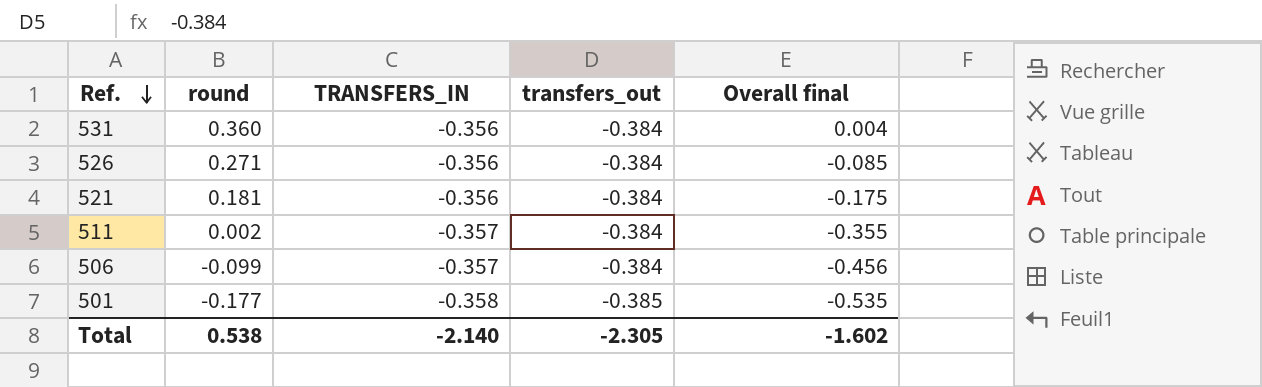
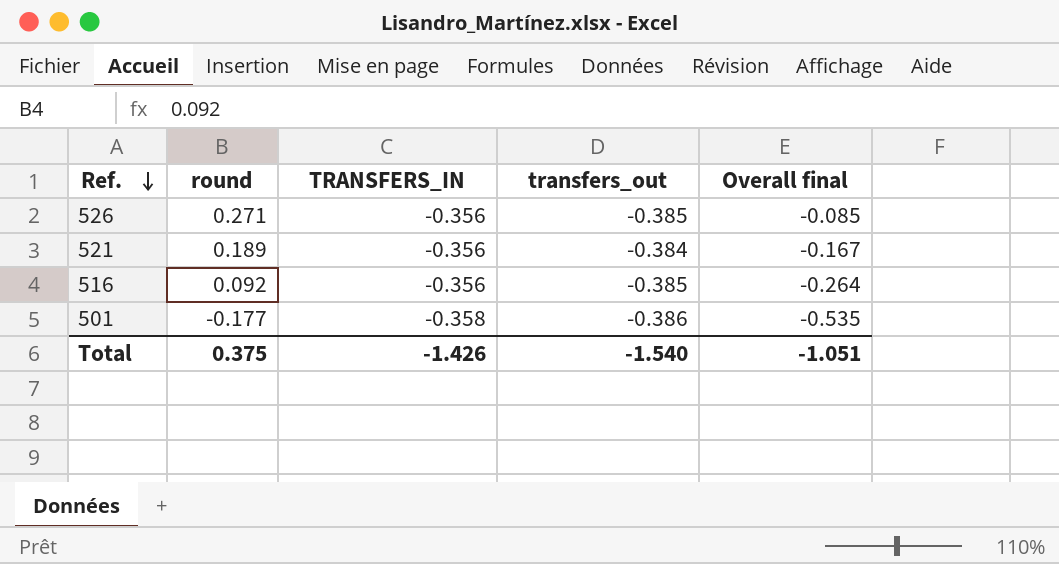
row 531: 0.360 | -0.356 | -0.384 | 0.004 -> none
row 511: 0.002 | -0.357 | -0.384 | -0.355 -> none
row 506: -0.099 | -0.357 | -0.384 | -0.456 -> none
526 | transfers_out: -0.384 -> -0.385
521 | round: 0.181 -> 0.189
521 | Overall final: -0.175 -> -0.167
row 516: none -> 0.092 | -0.356 | -0.385 | -0.264
501 | transfers_out: -0.385 -> -0.386
Total | round: 0.538 -> 0.375
Total | TRANSFERS_IN: -2.140 -> -1.426
Total | transfers_out: -2.305 -> -1.540
Total | Overall final: -1.602 -> -1.051

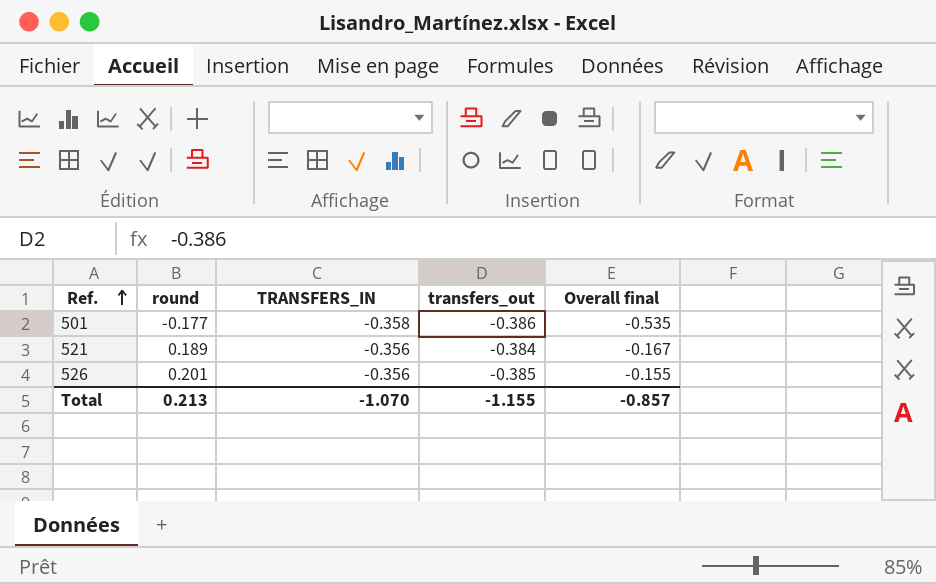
row order: Ref. descending -> Ref. ascending
row 516: 0.092 | -0.356 | -0.385 | -0.264 -> none
526 | round: 0.271 -> 0.201
526 | Overall final: -0.085 -> -0.155
Total | round: 0.375 -> 0.213
Total | TRANSFERS_IN: -1.426 -> -1.070
Total | transfers_out: -1.540 -> -1.155
Total | Overall final: -1.051 -> -0.857

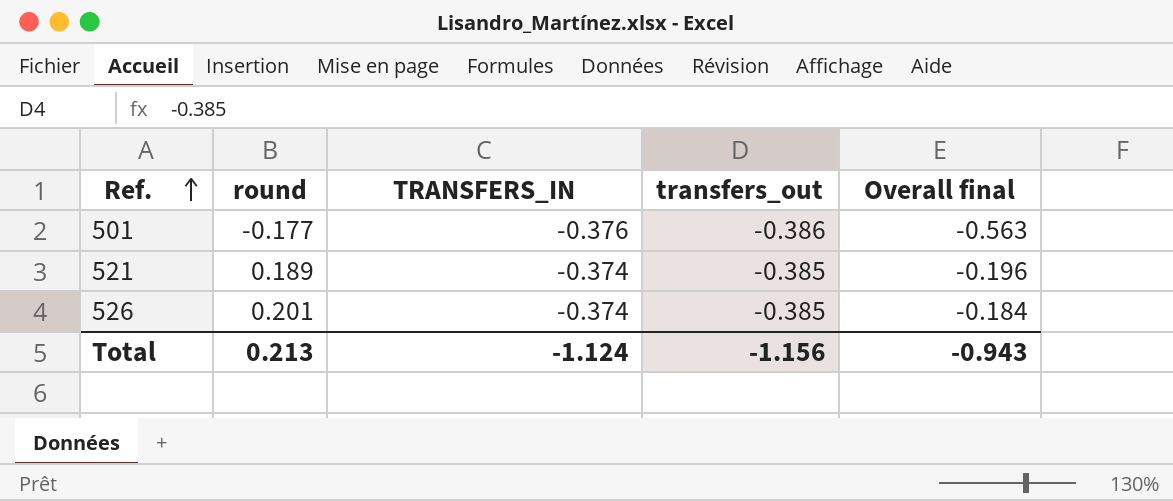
column Overall final | formula: [round] + [TRANSFERS_IN] -> [round] + [transfers_out]
501 | TRANSFERS_IN: -0.358 -> -0.376
521 | TRANSFERS_IN: -0.356 -> -0.374
521 | transfers_out: -0.384 -> -0.385
526 | TRANSFERS_IN: -0.356 -> -0.374
Total | TRANSFERS_IN: -1.070 -> -1.124
Total | transfers_out: -1.155 -> -1.156
Total | Overall final: -0.857 -> -0.943

